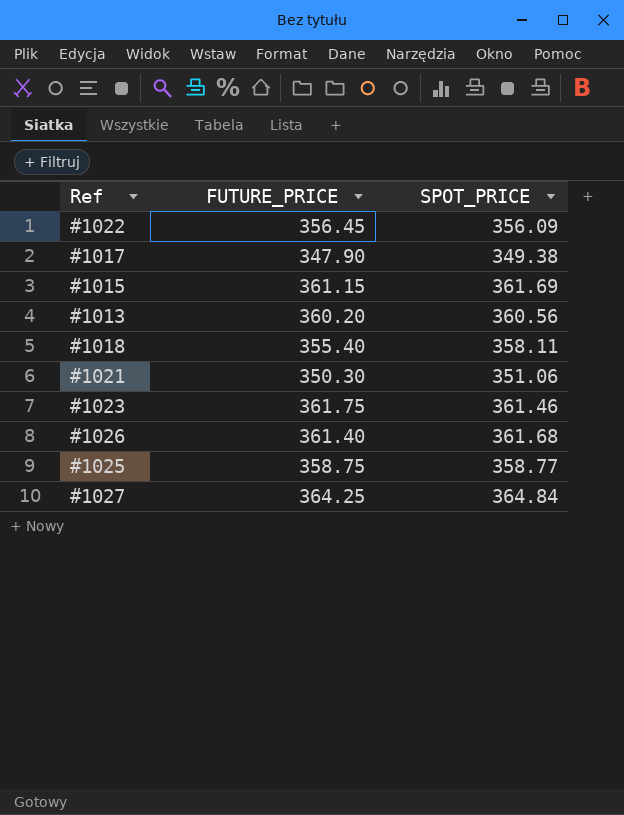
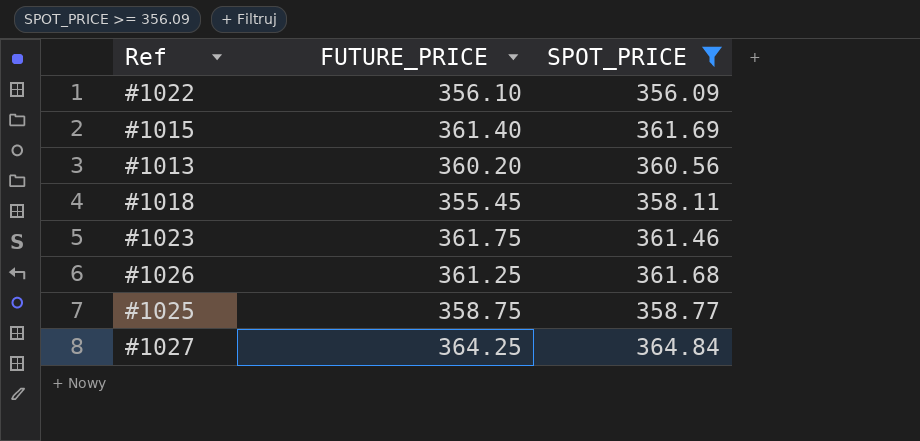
filter: none -> SPOT_PRICE >= 356.09
#1022 | FUTURE_PRICE: 356.45 -> 356.10
#1015 | FUTURE_PRICE: 361.15 -> 361.40
#1018 | FUTURE_PRICE: 355.40 -> 355.45
#1026 | FUTURE_PRICE: 361.40 -> 361.25

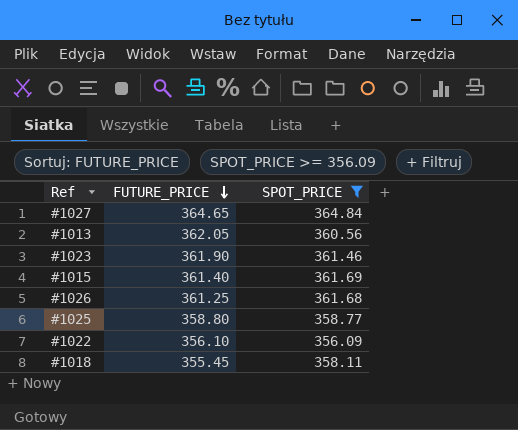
row order: none -> FUTURE_PRICE descending
#1027 | FUTURE_PRICE: 364.25 -> 364.65
#1013 | FUTURE_PRICE: 360.20 -> 362.05
#1023 | FUTURE_PRICE: 361.75 -> 361.90
#1025 | FUTURE_PRICE: 358.75 -> 358.80

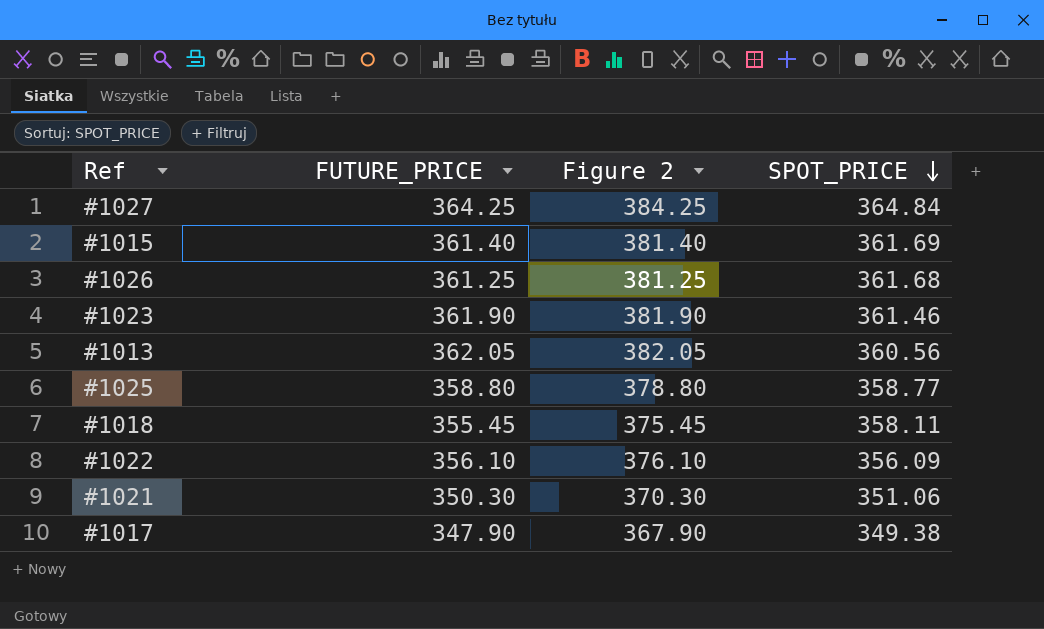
filter: SPOT_PRICE >= 356.09 -> none
row order: FUTURE_PRICE descending -> SPOT_PRICE descending
column Figure 2 | formula: none -> [FUTURE_PRICE] + 20
#1027 | FUTURE_PRICE: 364.65 -> 364.25

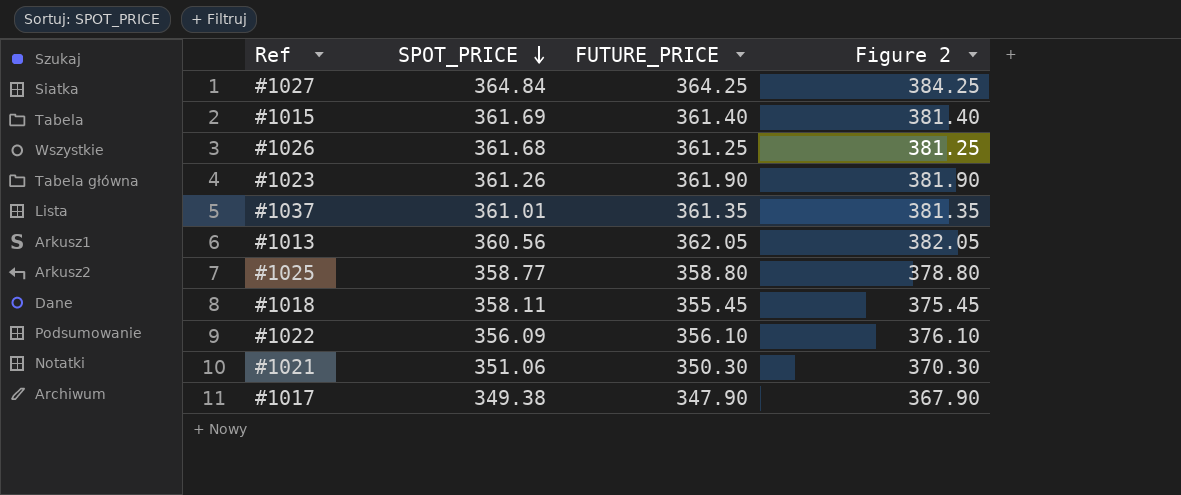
column SPOT_PRICE | position: 4 -> 2
#1023 | SPOT_PRICE: 361.46 -> 361.26
row #1037: none -> 361.01 | 361.35 | 381.35

